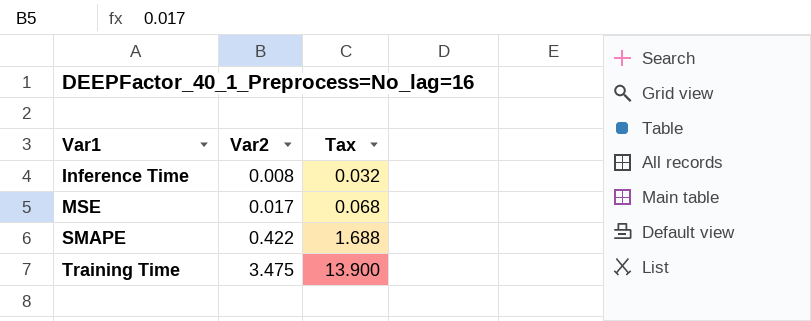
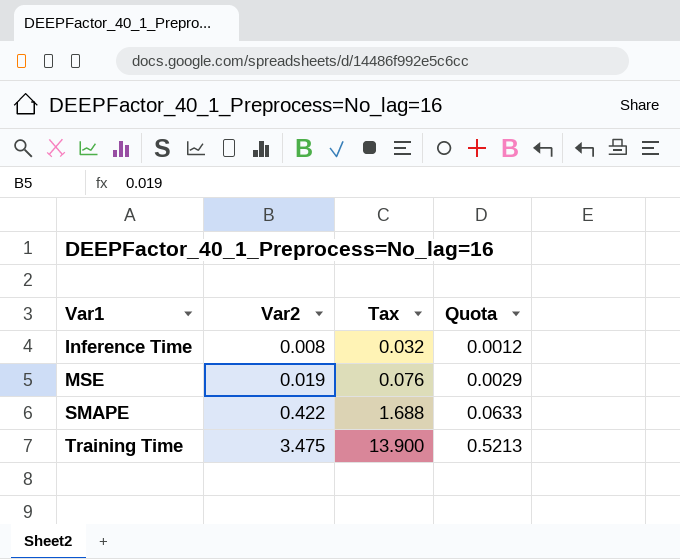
column Quota | formula: none -> [Var2] * 0.15
MSE | Var2: 0.017 -> 0.019
MSE | Tax: 0.068 -> 0.076

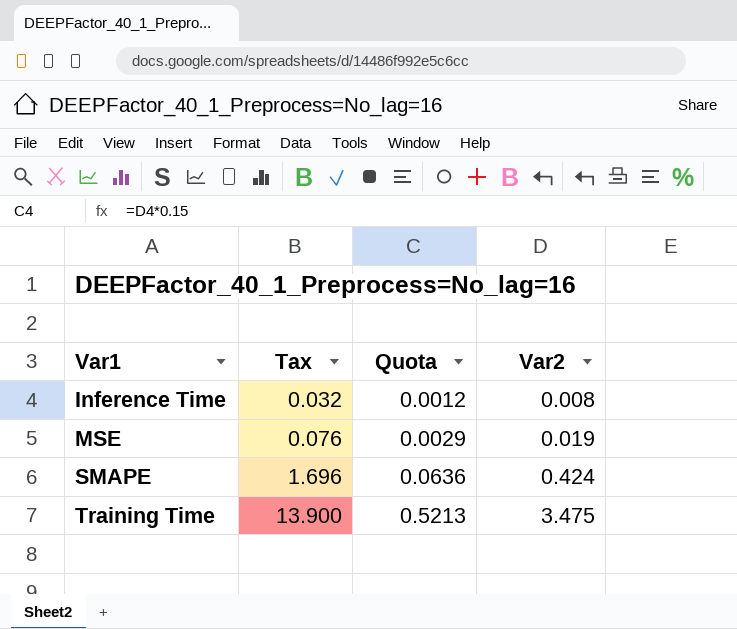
column Var2 | position: 2 -> 4
SMAPE | Tax: 1.688 -> 1.696
SMAPE | Quota: 0.0633 -> 0.0636
SMAPE | Var2: 0.422 -> 0.424

